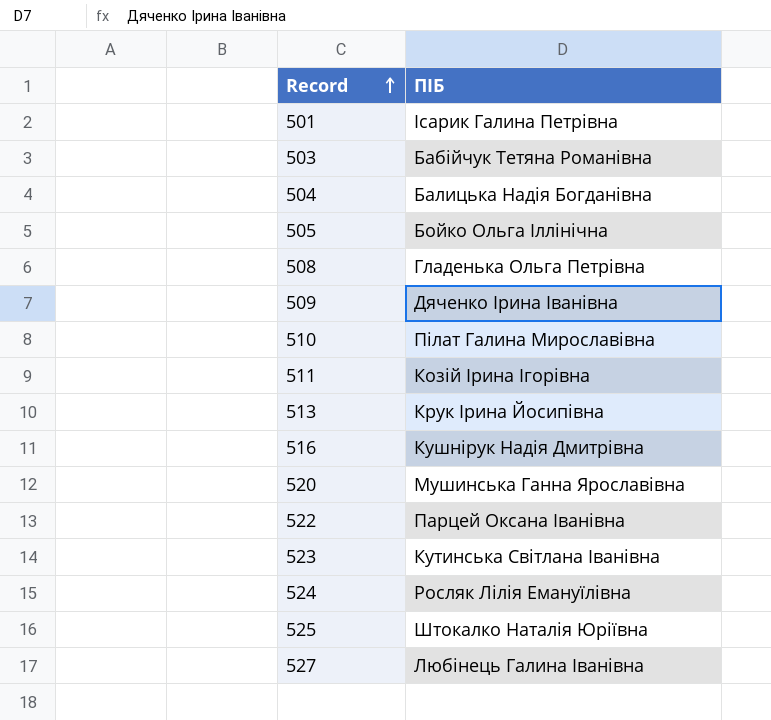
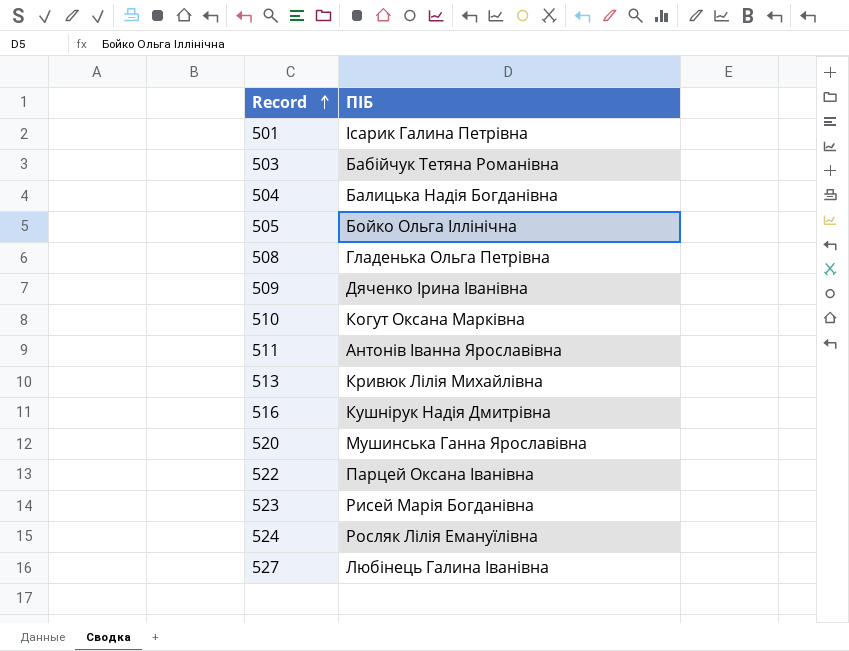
row 525: Штокалко Наталія Юріївна -> none
510 | ПІБ: Пілат Галина Мирославівна -> Когут Оксана Марківна
511 | ПІБ: Козій Ірина Ігорівна -> Антонів Іванна Ярославівна
513 | ПІБ: Крук Ірина Йосипівна -> Кривюк Лілія Михайлівна
523 | ПІБ: Кутинська Світлана Іванівна -> Рисей Марія Богданівна

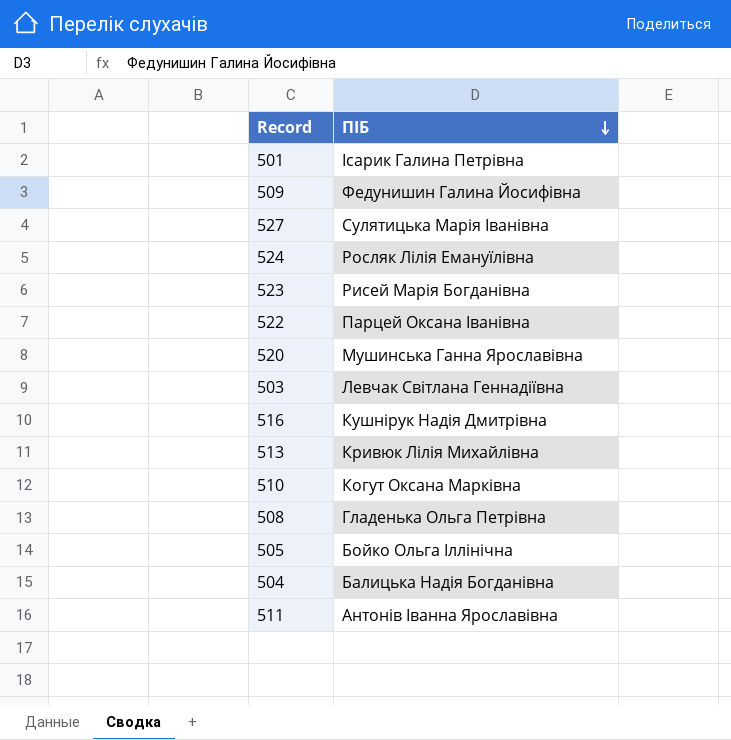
row order: Record ascending -> ПІБ descending
509 | ПІБ: Дяченко Ірина Іванівна -> Федунишин Галина Йосифівна
527 | ПІБ: Любінець Галина Іванівна -> Сулятицька Марія Іванівна
503 | ПІБ: Бабійчук Тетяна Романівна -> Левчак Світлана Геннадіївна

